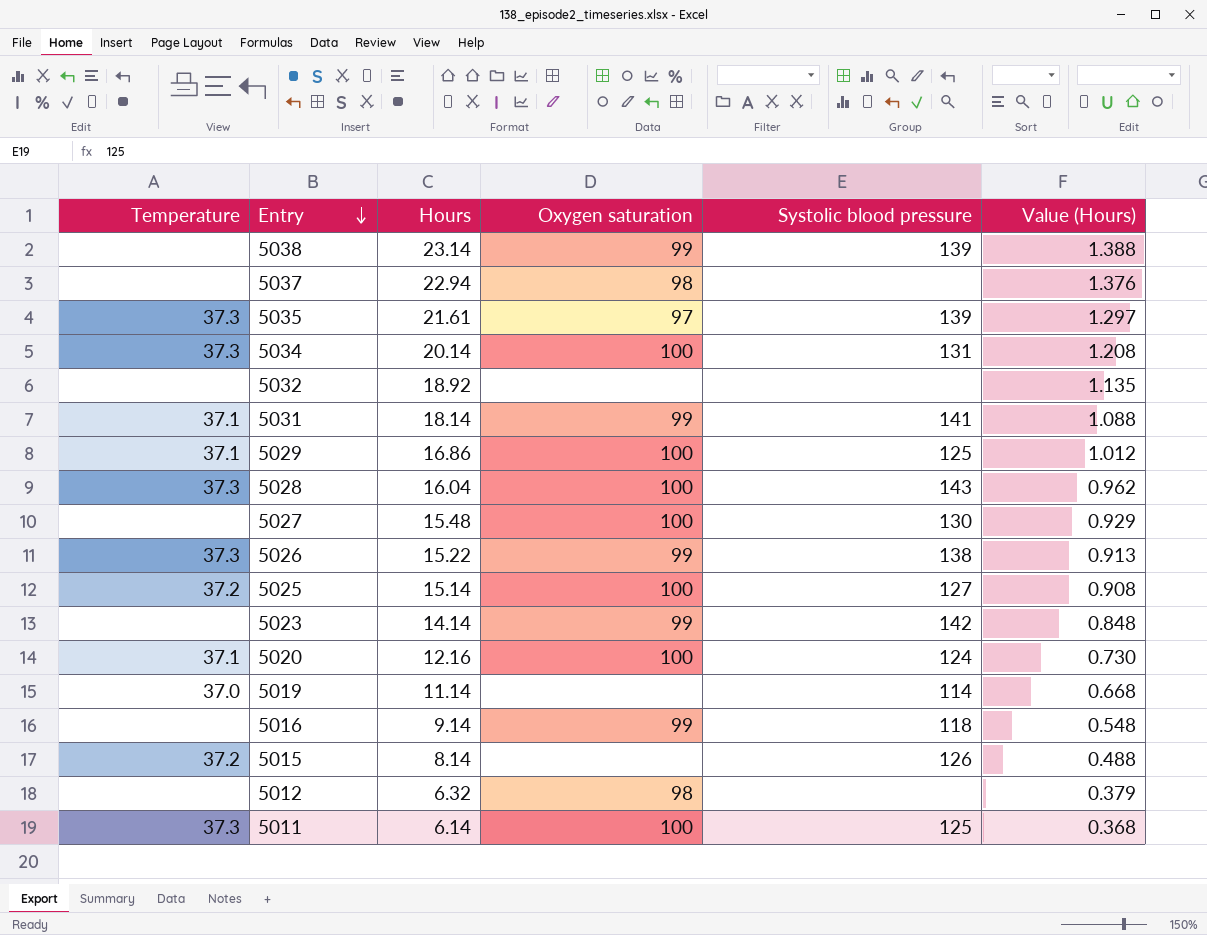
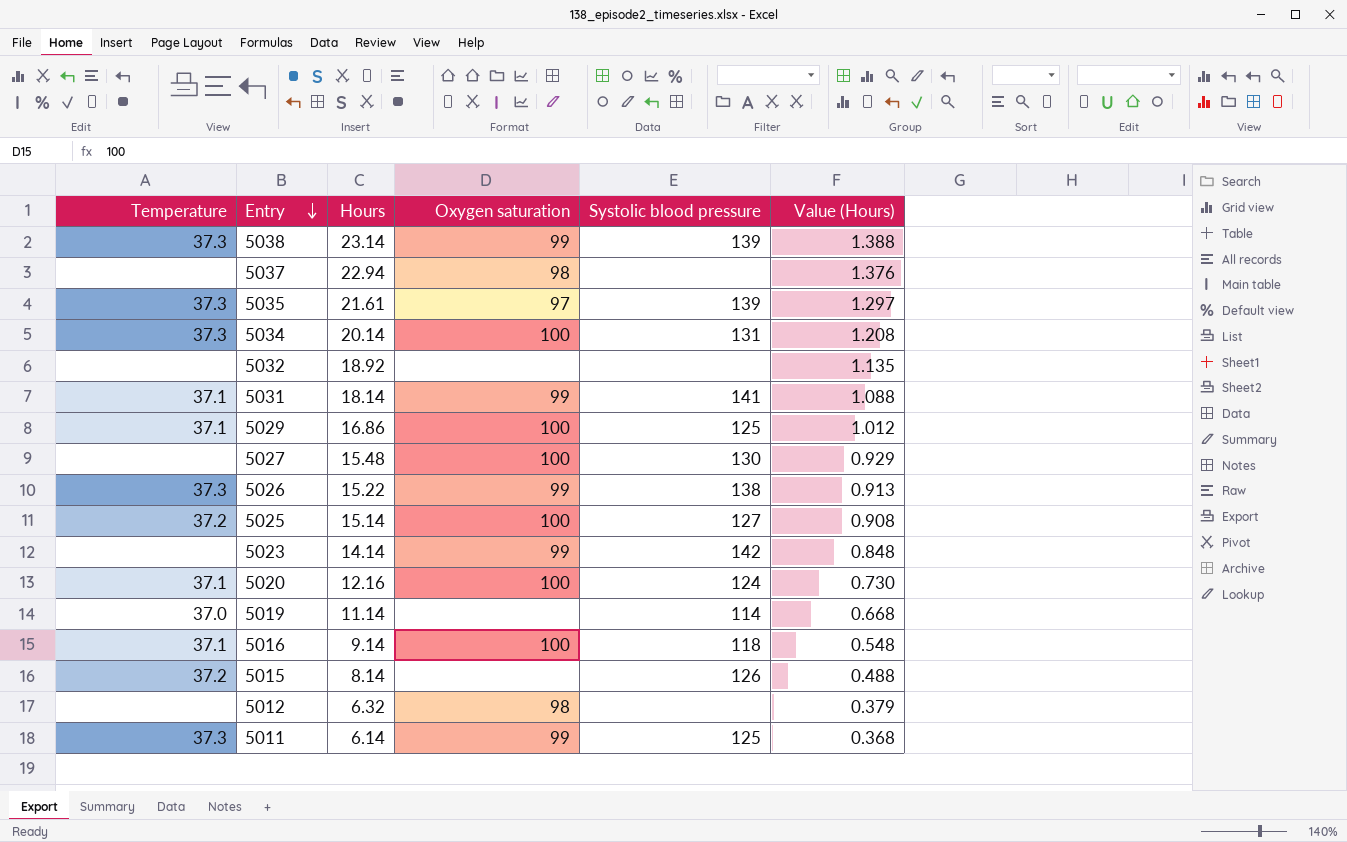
row 5028: 37.3 | 16.04 | 100 | 143 | 0.962 -> none
5038 | Temperature: none -> 37.3
5016 | Temperature: none -> 37.1
5016 | Oxygen saturation: 99 -> 100
5011 | Oxygen saturation: 100 -> 99

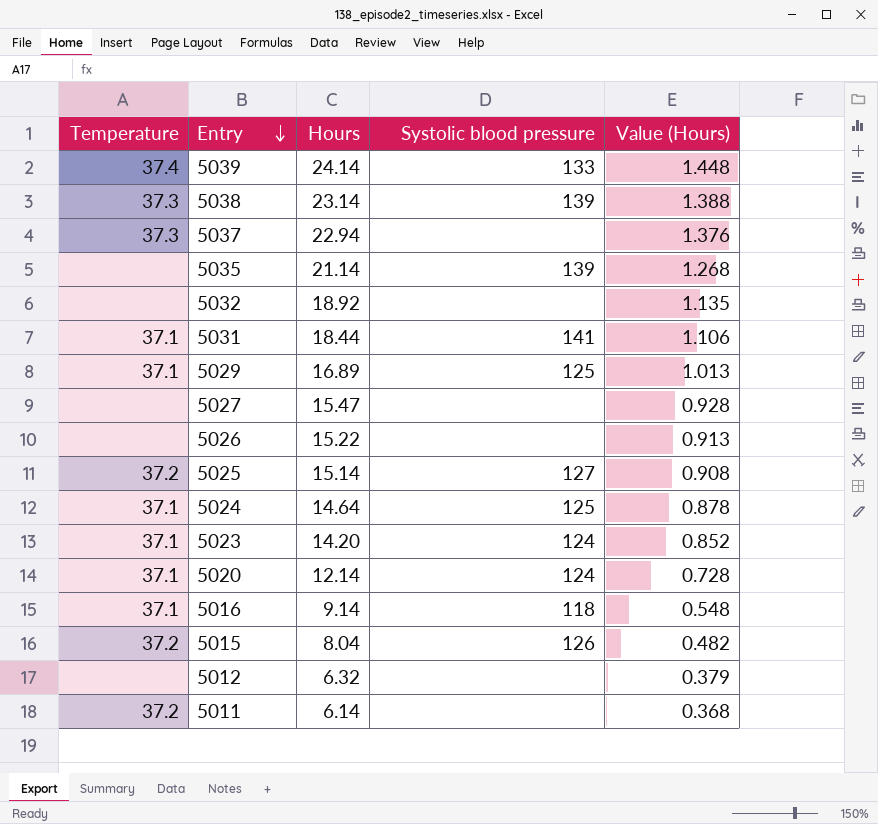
column Oxygen saturation | position: 4 -> none
row 5034: 37.3 | 20.14 | 100 | 131 | 1.208 -> none
row 5019: 37.0 | 11.14 | none | 114 | 0.668 -> none
row 5039: none -> 37.4 | 24.14 | 133 | 1.448
5037 | Temperature: none -> 37.3
5035 | Temperature: 37.3 -> none
5035 | Hours: 21.61 -> 21.14
5035 | Value (Hours): 1.297 -> 1.268
5031 | Hours: 18.14 -> 18.44
5031 | Value (Hours): 1.088 -> 1.106
5029 | Hours: 16.86 -> 16.89
5029 | Value (Hours): 1.012 -> 1.013
5027 | Hours: 15.48 -> 15.47
5027 | Systolic blood pressure: 130 -> none
5027 | Value (Hours): 0.929 -> 0.928
5026 | Temperature: 37.3 -> none
5026 | Systolic blood pressure: 138 -> none
row 5024: none -> 37.1 | 14.64 | 125 | 0.878
5023 | Temperature: none -> 37.1
5023 | Hours: 14.14 -> 14.20
5023 | Systolic blood pressure: 142 -> 124
5023 | Value (Hours): 0.848 -> 0.852
5020 | Hours: 12.16 -> 12.14
5020 | Value (Hours): 0.730 -> 0.728
5015 | Hours: 8.14 -> 8.04
5015 | Value (Hours): 0.488 -> 0.482
5011 | Temperature: 37.3 -> 37.2
5011 | Systolic blood pressure: 125 -> none

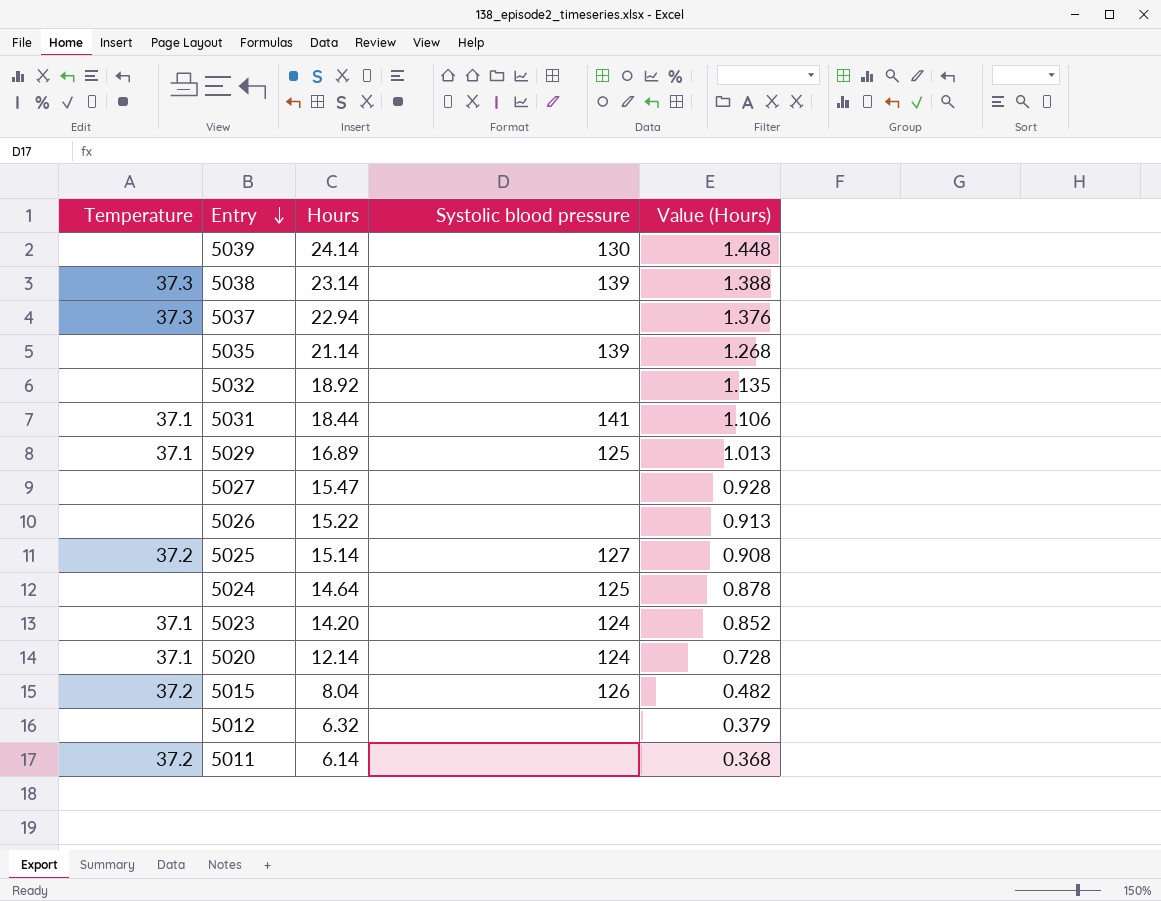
row 5016: 37.1 | 9.14 | 118 | 0.548 -> none
5039 | Temperature: 37.4 -> none
5039 | Systolic blood pressure: 133 -> 130
5024 | Temperature: 37.1 -> none

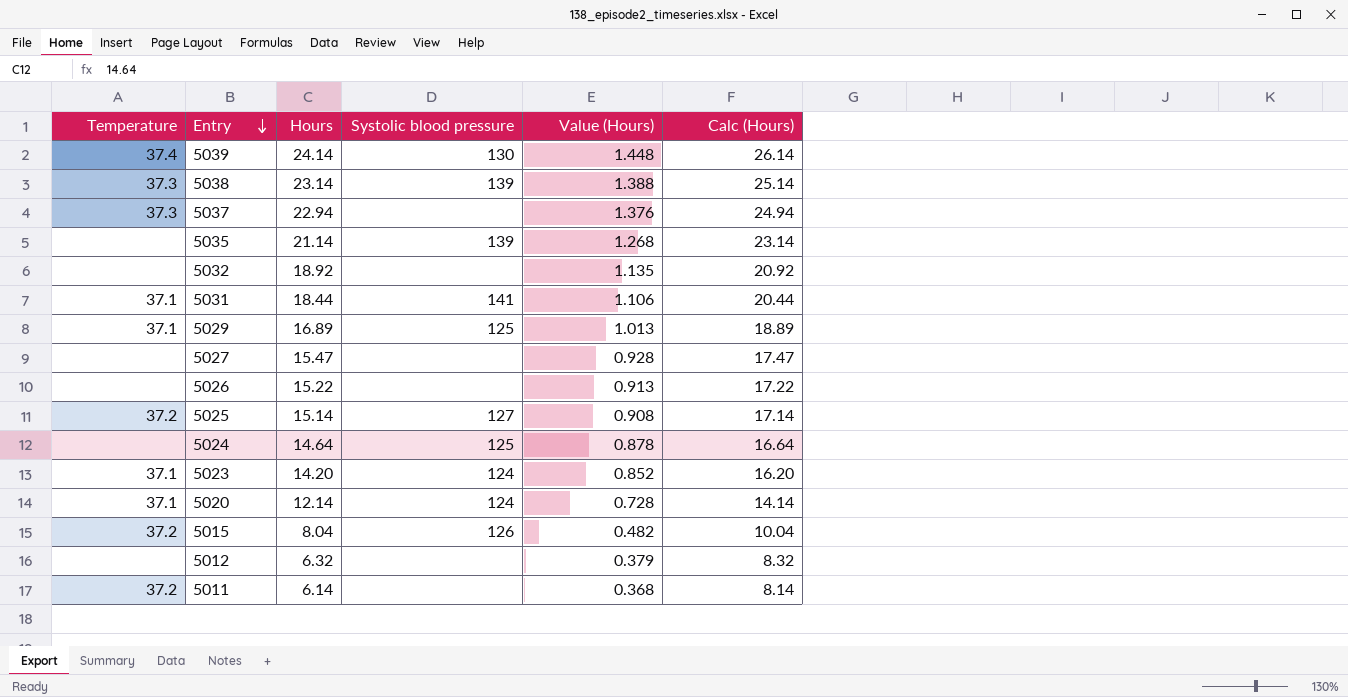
column Calc (Hours) | formula: none -> [Hours] + 2
5039 | Temperature: none -> 37.4

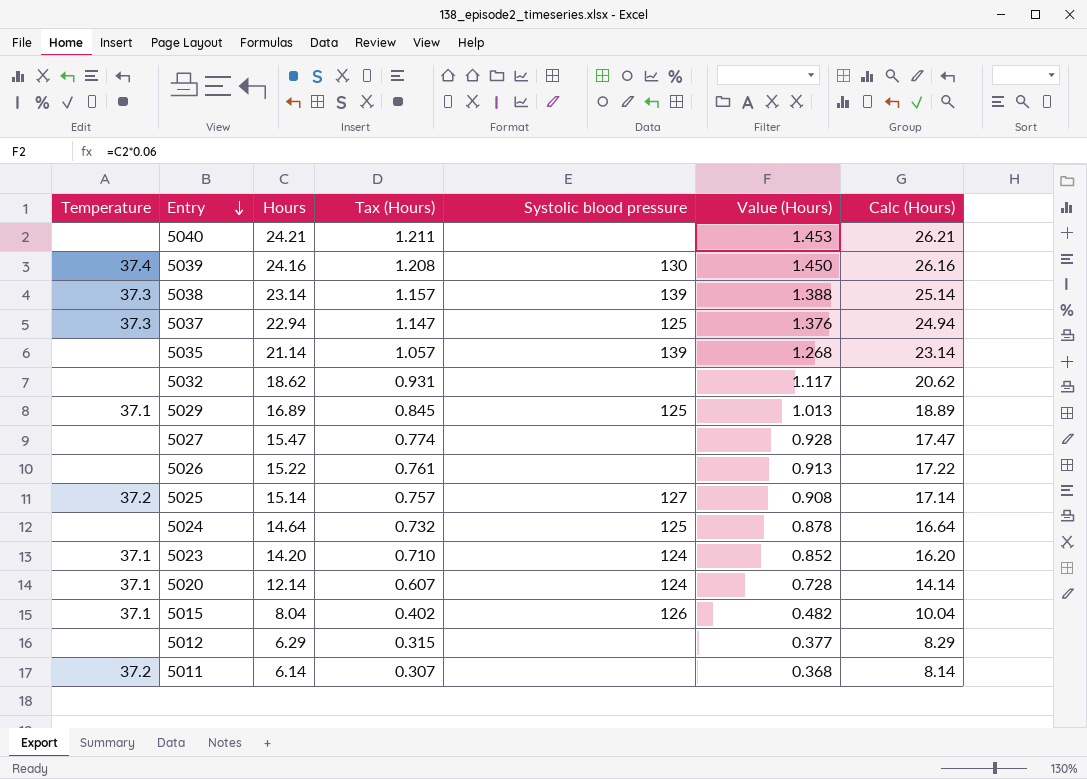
column Tax (Hours) | formula: none -> [Hours] * 0.05
row 5031: 37.1 | 18.44 | 141 | 1.106 | 20.44 -> none
row 5040: none -> none | 24.21 | 1.211 | none | 1.453 | 26.21
5039 | Hours: 24.14 -> 24.16
5039 | Value (Hours): 1.448 -> 1.450
5039 | Calc (Hours): 26.14 -> 26.16
5037 | Systolic blood pressure: none -> 125
5032 | Hours: 18.92 -> 18.62
5032 | Value (Hours): 1.135 -> 1.117
5032 | Calc (Hours): 20.92 -> 20.62
5015 | Temperature: 37.2 -> 37.1
5012 | Hours: 6.32 -> 6.29
5012 | Value (Hours): 0.379 -> 0.377
5012 | Calc (Hours): 8.32 -> 8.29

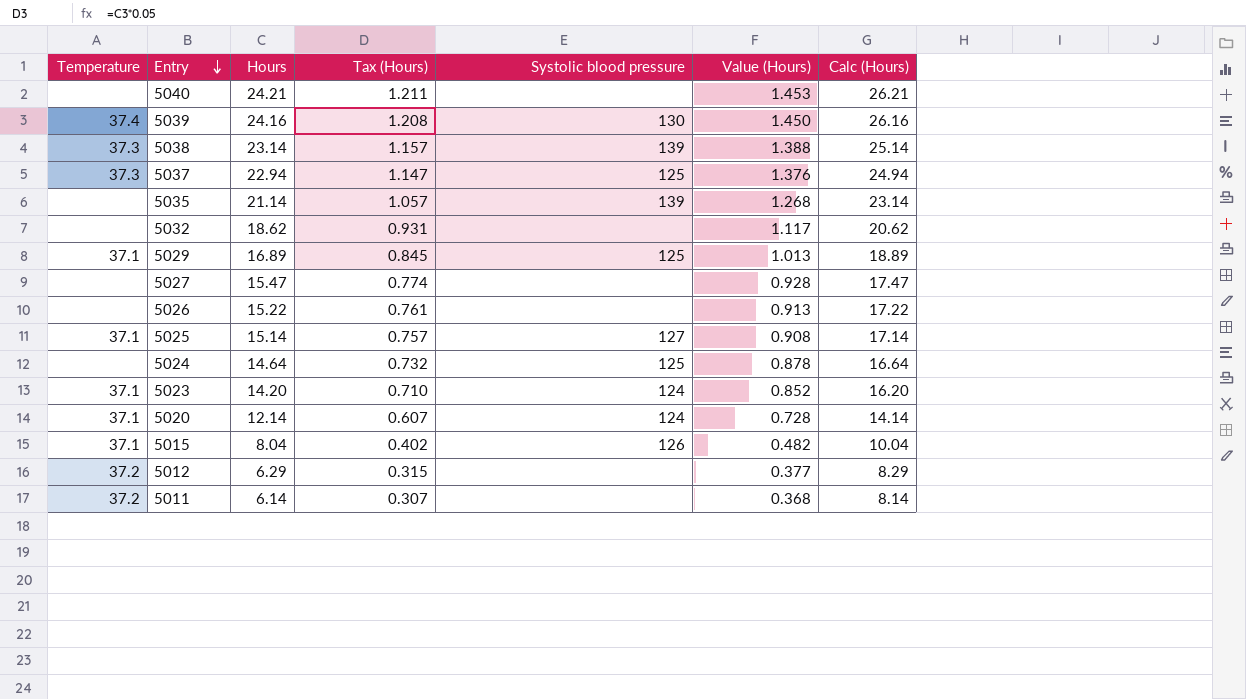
5025 | Temperature: 37.2 -> 37.1
5012 | Temperature: none -> 37.2

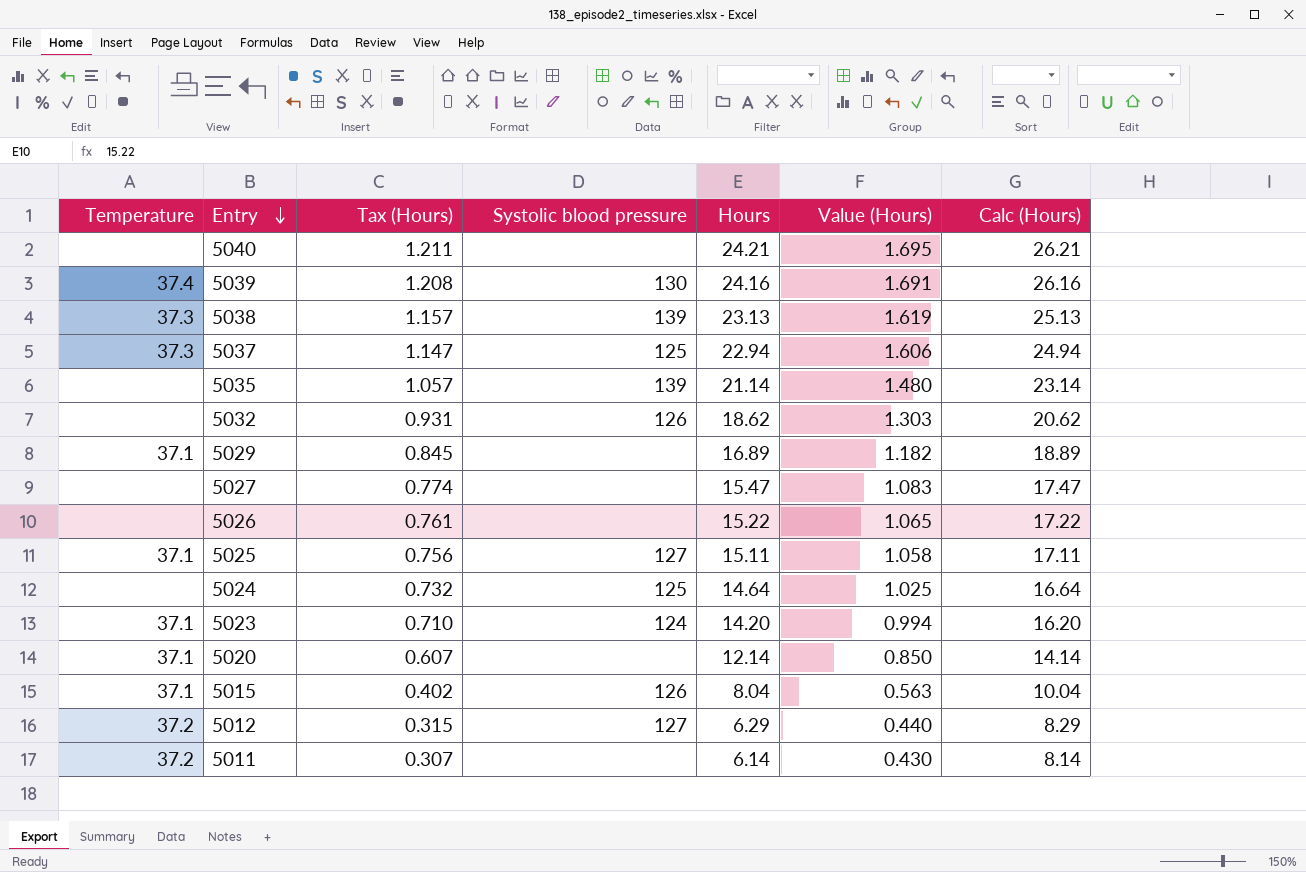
column Hours | position: 3 -> 5
column Value (Hours) | formula: [Hours] * 0.06 -> [Hours] * 0.07
5038 | Hours: 23.14 -> 23.13
5038 | Calc (Hours): 25.14 -> 25.13
5032 | Systolic blood pressure: none -> 126
5029 | Systolic blood pressure: 125 -> none
5025 | Tax (Hours): 0.757 -> 0.756
5025 | Hours: 15.14 -> 15.11
5025 | Calc (Hours): 17.14 -> 17.11
5020 | Systolic blood pressure: 124 -> none
5012 | Systolic blood pressure: none -> 127

